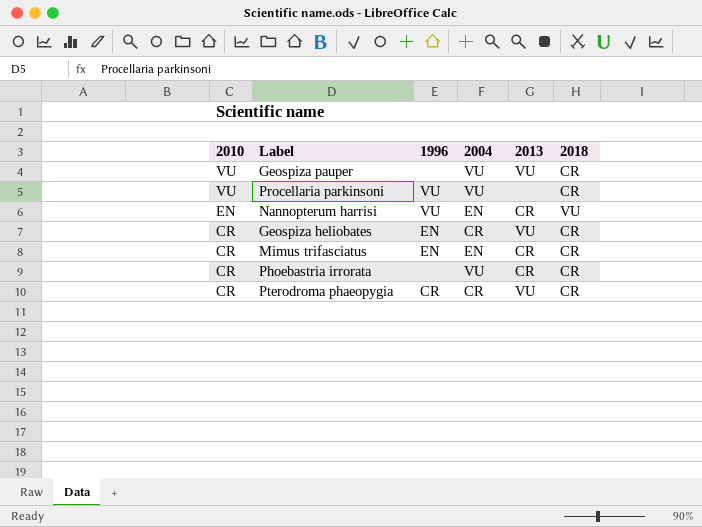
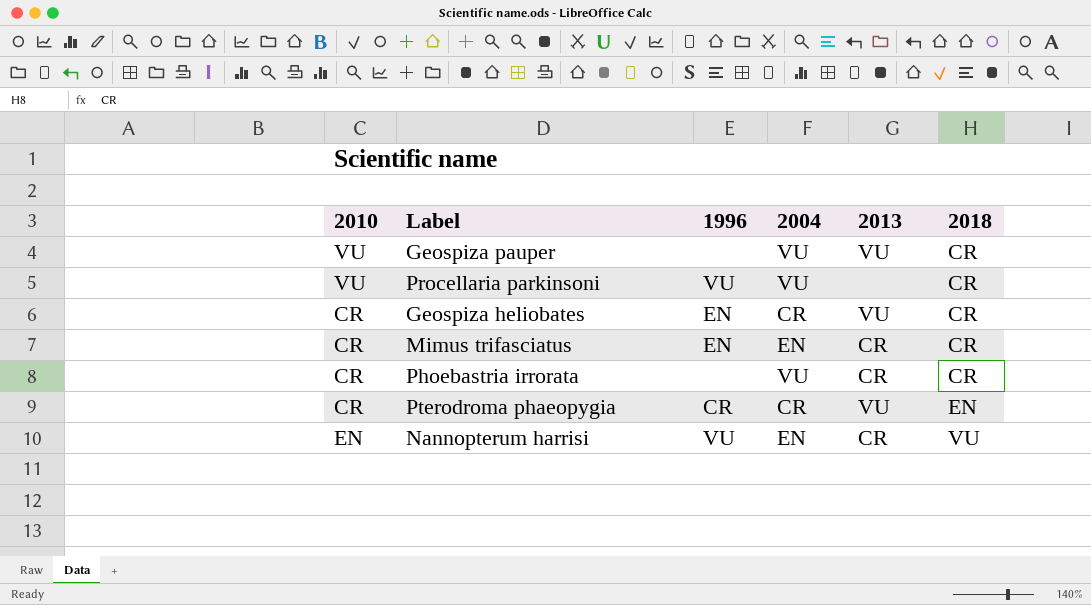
row order: 2010 descending -> 2018 ascending
Pterodroma phaeopygia | 2018: CR -> EN

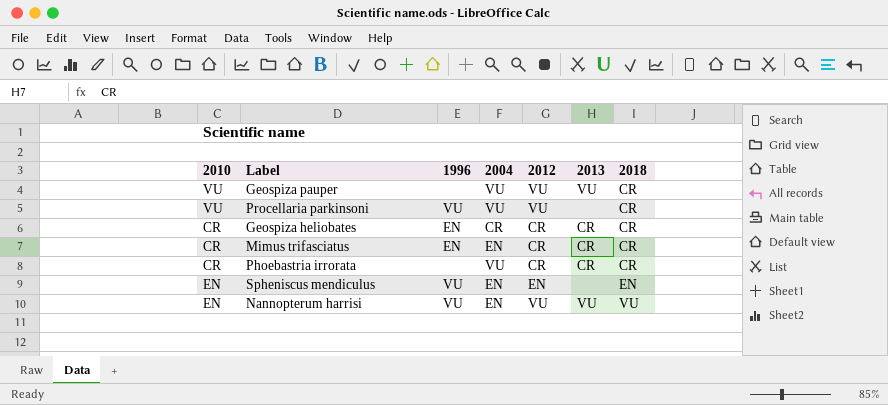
column 2012 | position: none -> 5
row Pterodroma phaeopygia: CR | CR | CR | VU | EN -> none
Geospiza heliobates | 2013: VU -> CR
row Spheniscus mendiculus: none -> EN | VU | EN | EN | none | EN
Nannopterum harrisi | 2013: CR -> VU

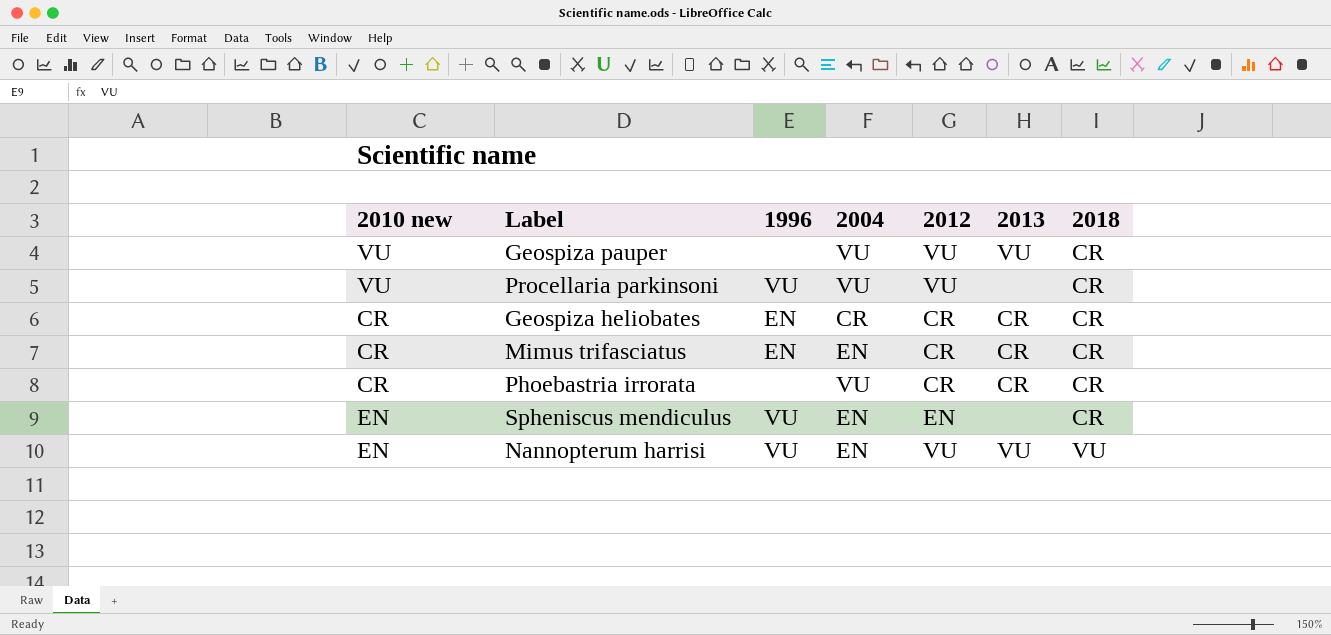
column name: 2010 -> 2010 new
Spheniscus mendiculus | 2018: EN -> CR

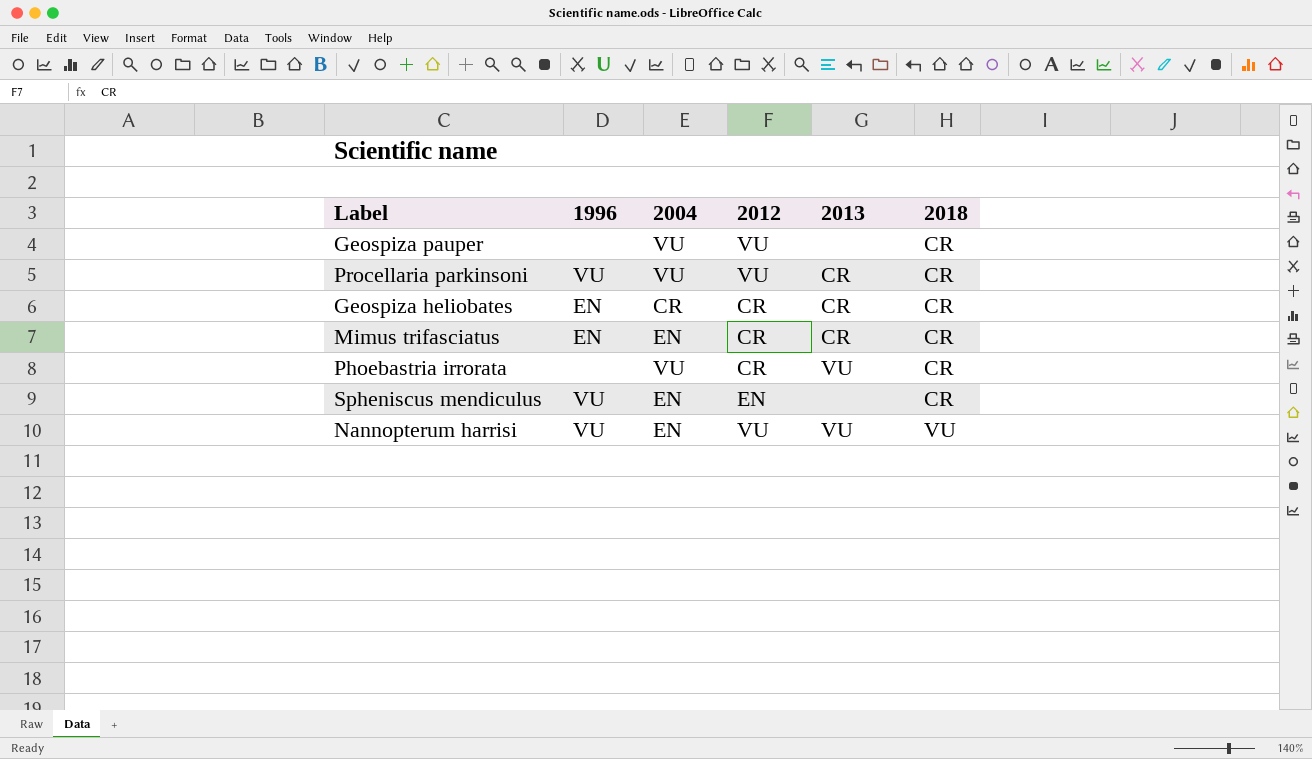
column 2010 new | position: 1 -> none
Geospiza pauper | 2013: VU -> none
Procellaria parkinsoni | 2013: none -> CR
Phoebastria irrorata | 2013: CR -> VU

